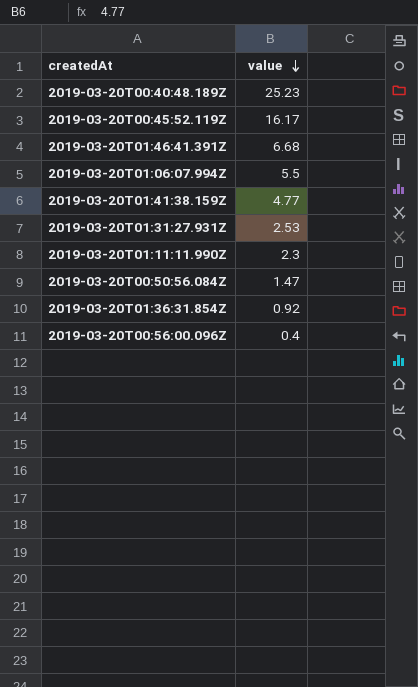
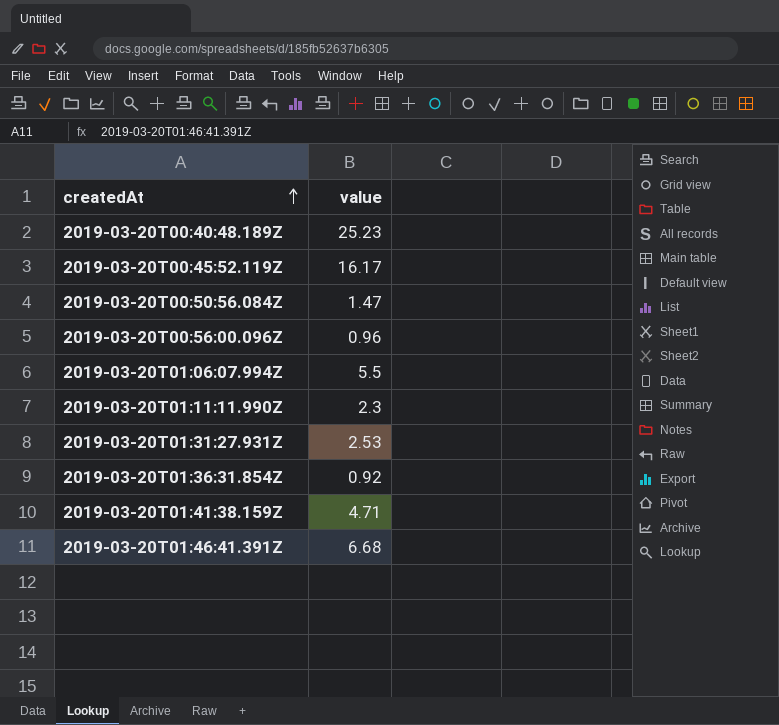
row order: value descending -> createdAt ascending
2019-03-20T00:56:00.096Z | value: 0.4 -> 0.96
2019-03-20T01:41:38.159Z | value: 4.77 -> 4.71

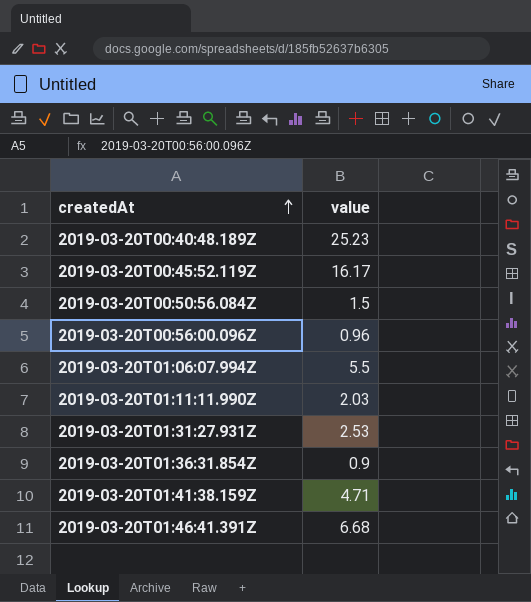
2019-03-20T00:50:56.084Z | value: 1.47 -> 1.5
2019-03-20T01:11:11.990Z | value: 2.3 -> 2.03
2019-03-20T01:36:31.854Z | value: 0.92 -> 0.9

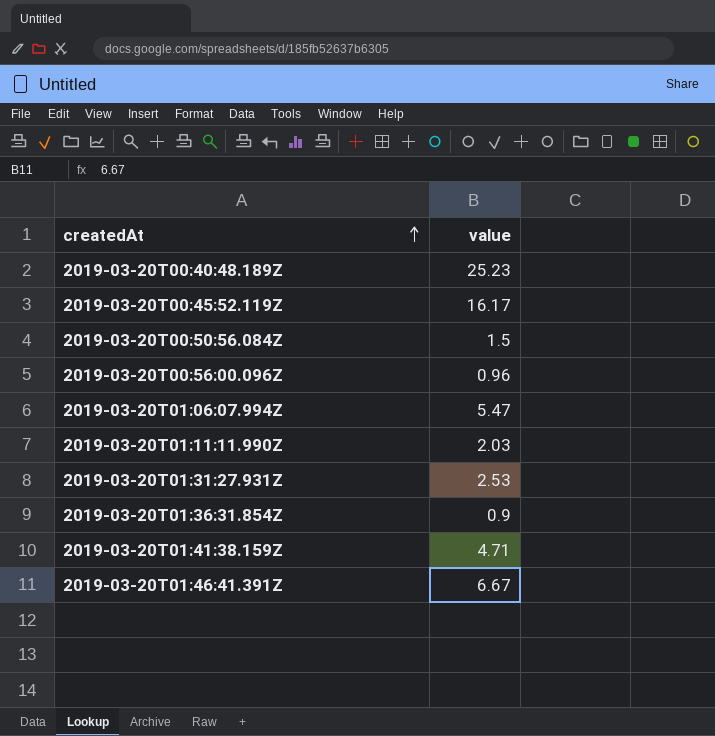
2019-03-20T01:06:07.994Z | value: 5.5 -> 5.47
2019-03-20T01:46:41.391Z | value: 6.68 -> 6.67

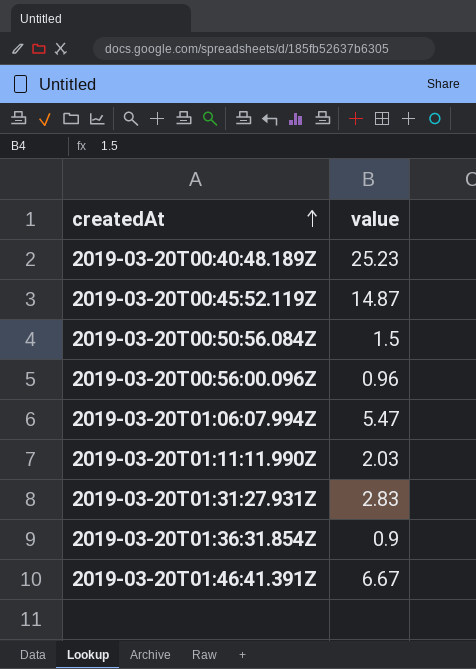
row 2019-03-20T01:41:38.159Z: 4.71 -> none
2019-03-20T00:45:52.119Z | value: 16.17 -> 14.87
2019-03-20T01:31:27.931Z | value: 2.53 -> 2.83

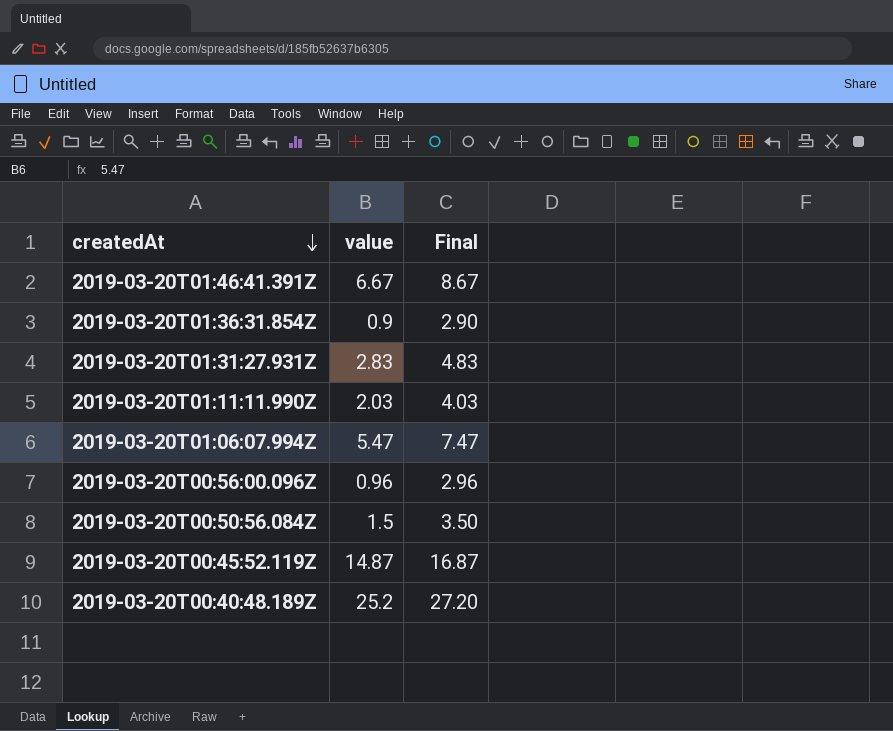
row order: createdAt ascending -> createdAt descending
column Final | formula: none -> [value] + 2
2019-03-20T00:40:48.189Z | value: 25.23 -> 25.2

